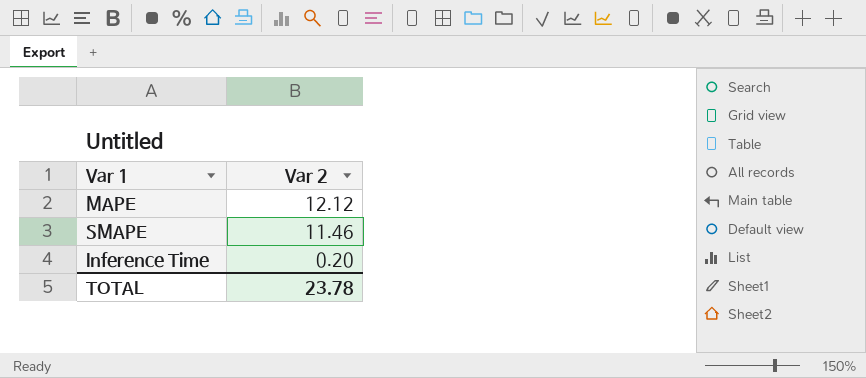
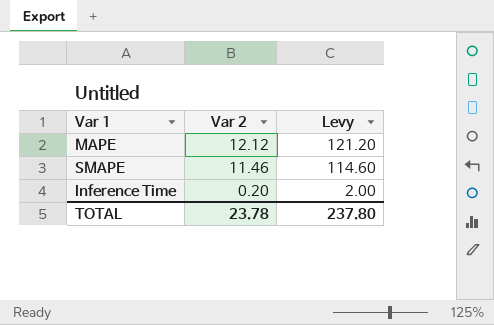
column Levy | formula: none -> [Var 2] * 10

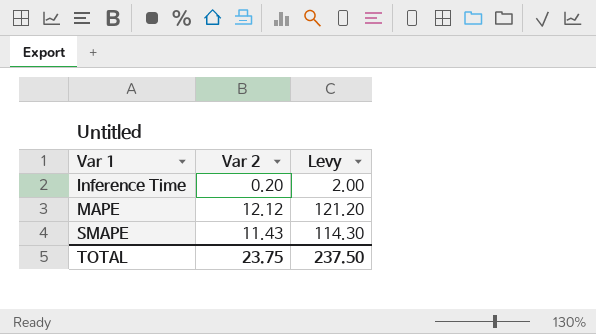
row order: Var 2 descending -> Var 1 ascending
SMAPE | Var 2: 11.46 -> 11.43
SMAPE | Levy: 114.60 -> 114.30
TOTAL | Var 2: 23.78 -> 23.75
TOTAL | Levy: 237.80 -> 237.50

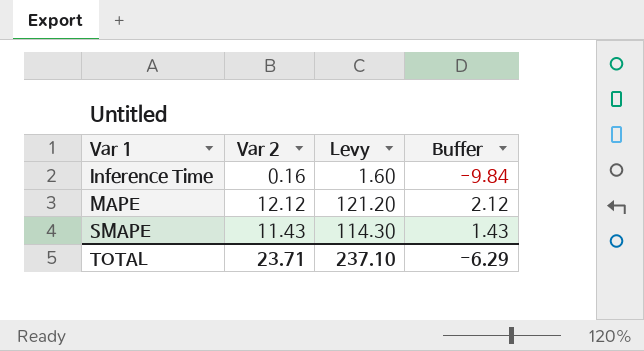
column Buffer | formula: none -> [Var 2] - 10
Inference Time | Var 2: 0.20 -> 0.16
Inference Time | Levy: 2.00 -> 1.60
TOTAL | Var 2: 23.75 -> 23.71
TOTAL | Levy: 237.50 -> 237.10

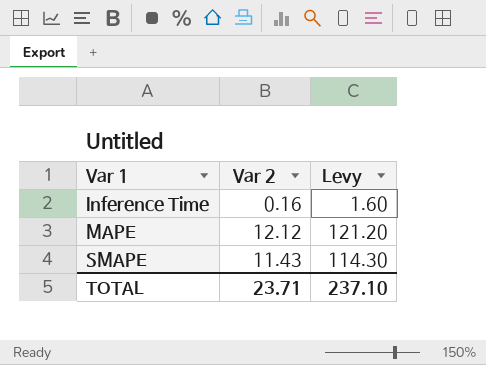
column Buffer | formula: [Var 2] - 10 -> none

